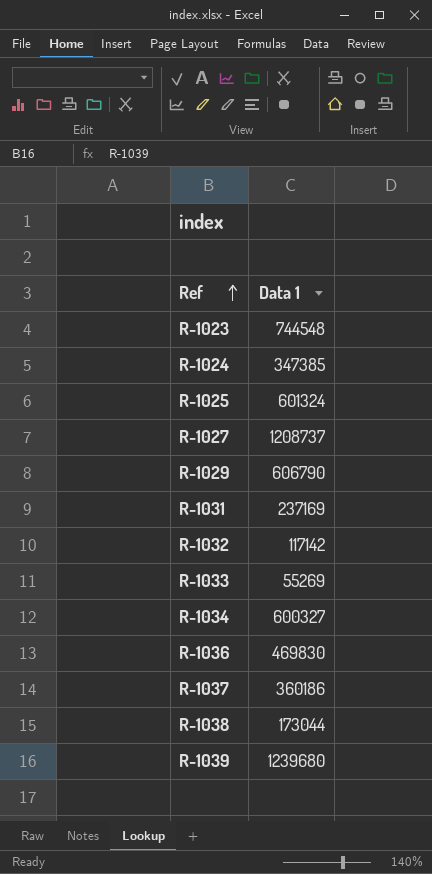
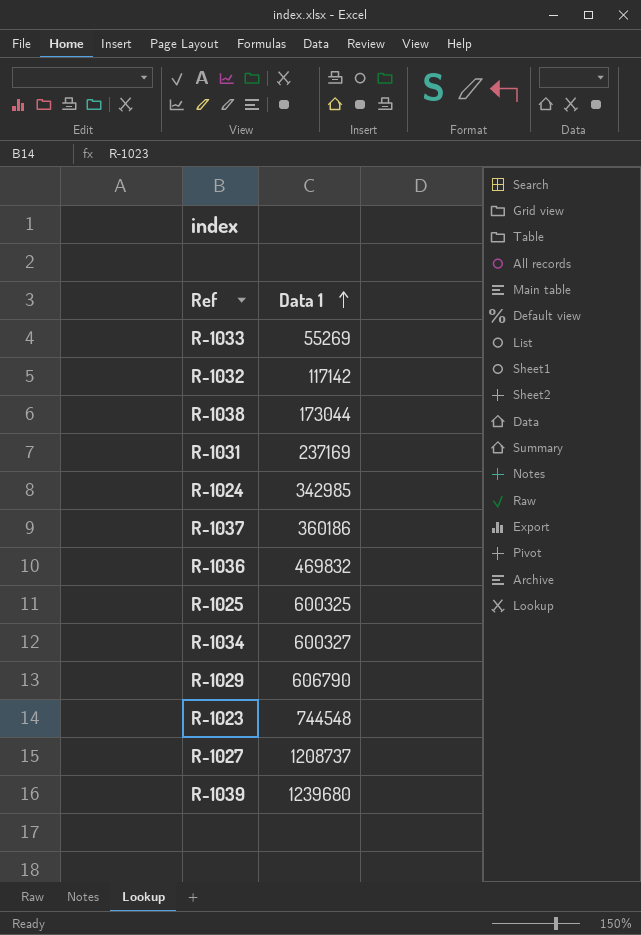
row order: Ref ascending -> Data 1 ascending
R-1024 | Data 1: 347385 -> 342985
R-1036 | Data 1: 469830 -> 469832
R-1025 | Data 1: 601324 -> 600325

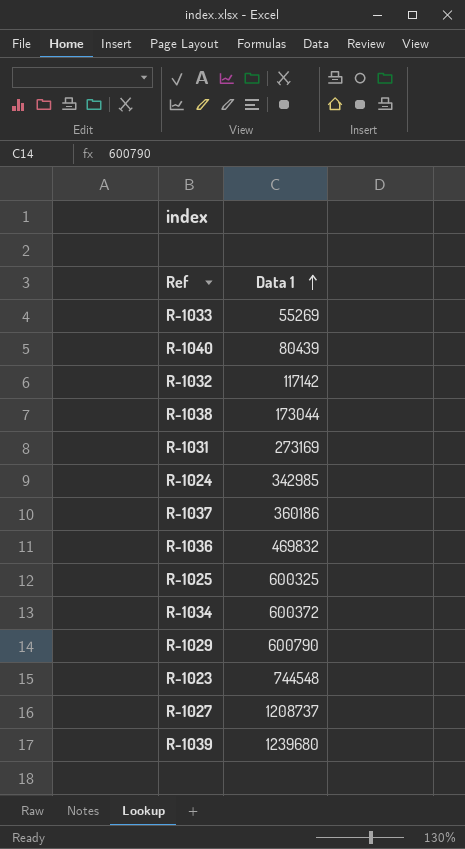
row R-1040: none -> 80439
R-1031 | Data 1: 237169 -> 273169
R-1034 | Data 1: 600327 -> 600372
R-1029 | Data 1: 606790 -> 600790

